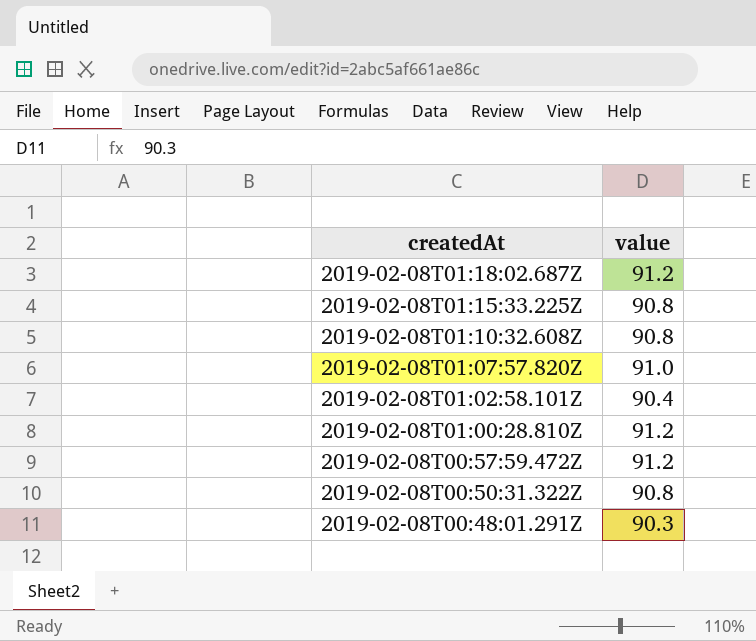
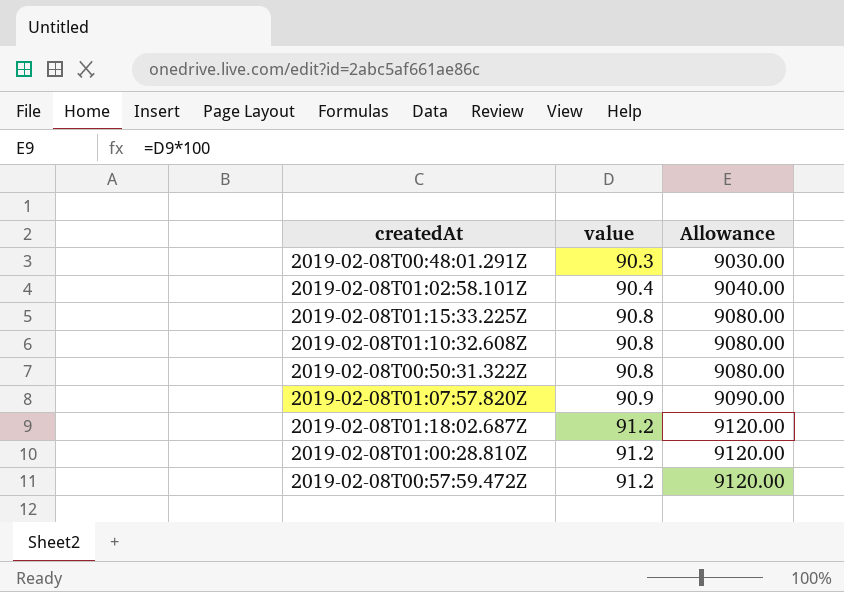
row order: createdAt descending -> value ascending
column Allowance | formula: none -> [value] * 100
2019-02-08T01:07:57.820Z | value: 91.0 -> 90.9

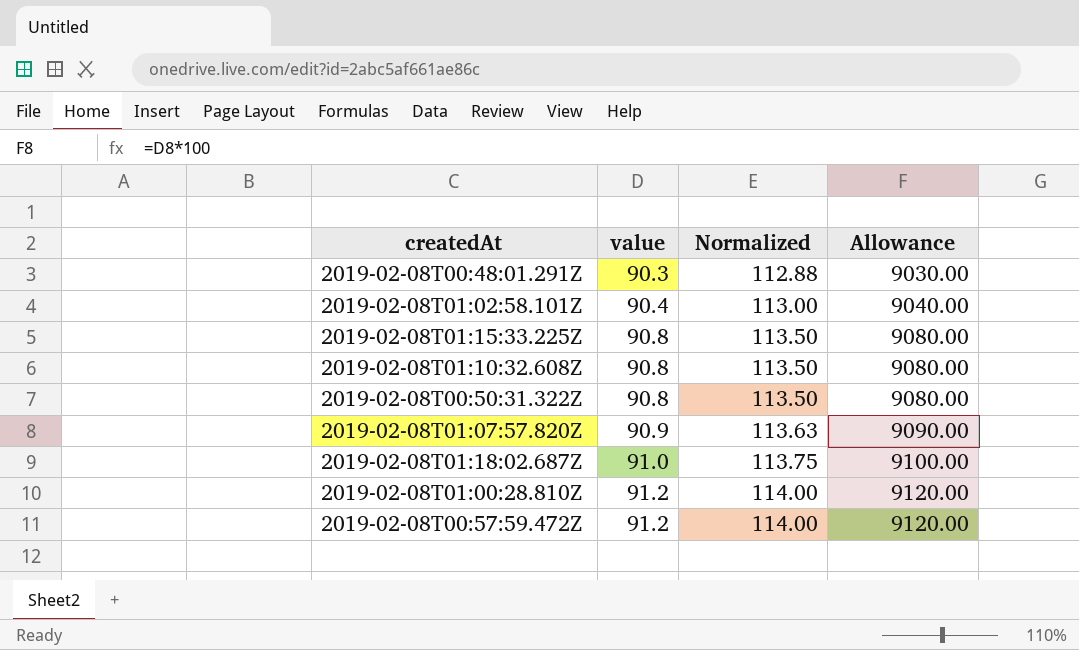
column Normalized | formula: none -> [value] * 1.25
2019-02-08T01:18:02.687Z | value: 91.2 -> 91.0
2019-02-08T01:18:02.687Z | Allowance: 9120.00 -> 9100.00

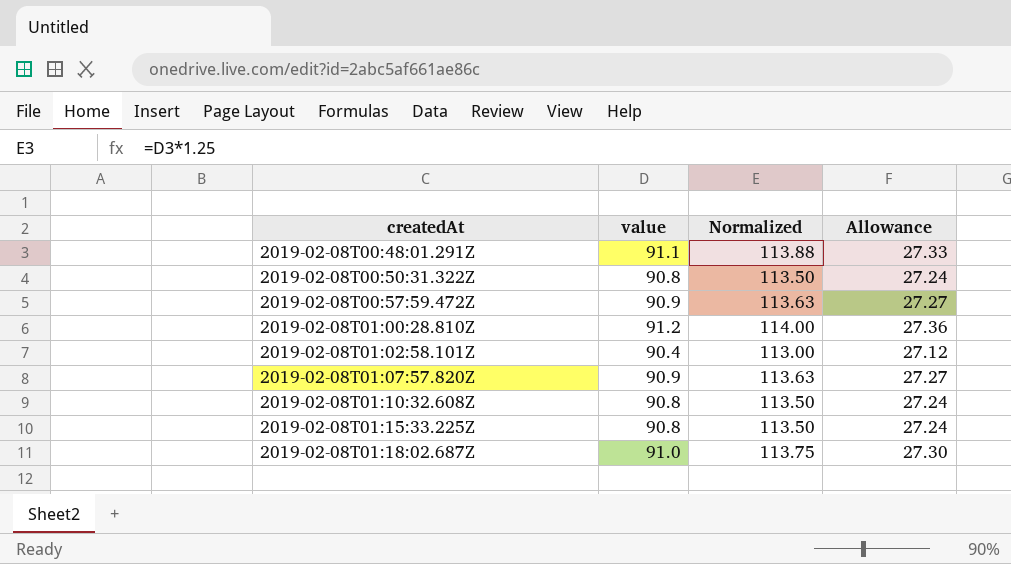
row order: value ascending -> createdAt ascending
column Allowance | formula: [value] * 100 -> [value] * 0.3
2019-02-08T00:48:01.291Z | value: 90.3 -> 91.1
2019-02-08T00:48:01.291Z | Normalized: 112.88 -> 113.88
2019-02-08T00:57:59.472Z | value: 91.2 -> 90.9
2019-02-08T00:57:59.472Z | Normalized: 114.00 -> 113.63

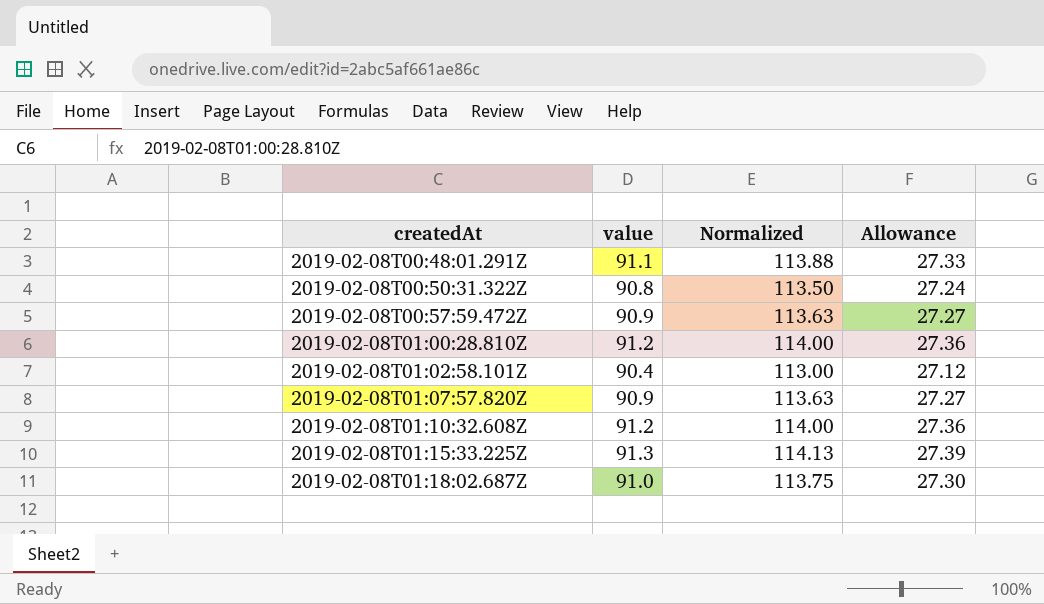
2019-02-08T01:10:32.608Z | value: 90.8 -> 91.2
2019-02-08T01:10:32.608Z | Normalized: 113.50 -> 114.00
2019-02-08T01:10:32.608Z | Allowance: 27.24 -> 27.36
2019-02-08T01:15:33.225Z | value: 90.8 -> 91.3
2019-02-08T01:15:33.225Z | Normalized: 113.50 -> 114.13
2019-02-08T01:15:33.225Z | Allowance: 27.24 -> 27.39

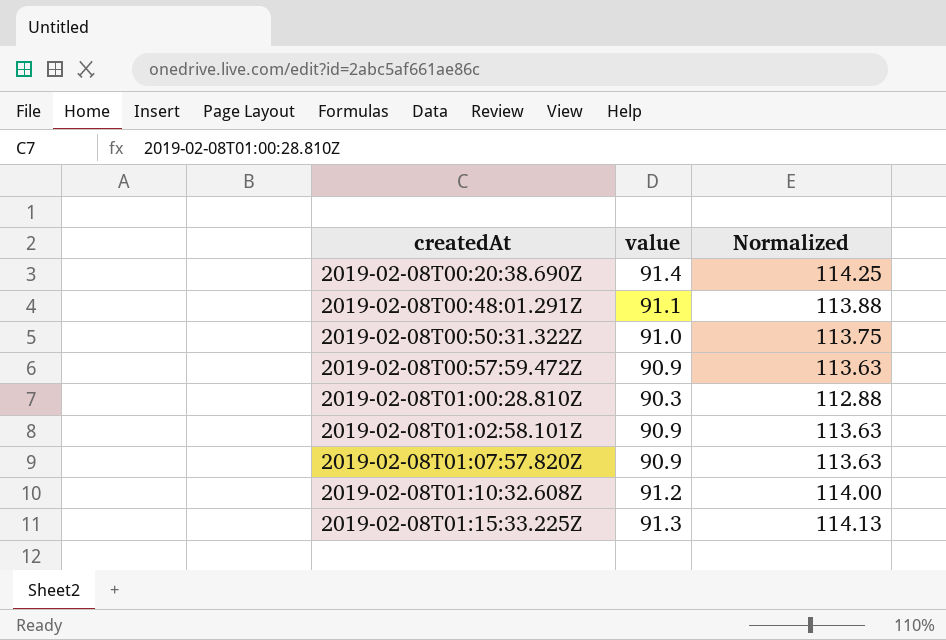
column Allowance | formula: [value] * 0.3 -> none
row 2019-02-08T01:18:02.687Z: 91.0 | 113.75 | 27.30 -> none
row 2019-02-08T00:20:38.690Z: none -> 91.4 | 114.25
2019-02-08T00:50:31.322Z | value: 90.8 -> 91.0
2019-02-08T00:50:31.322Z | Normalized: 113.50 -> 113.75
2019-02-08T01:00:28.810Z | value: 91.2 -> 90.3
2019-02-08T01:00:28.810Z | Normalized: 114.00 -> 112.88
2019-02-08T01:02:58.101Z | value: 90.4 -> 90.9
2019-02-08T01:02:58.101Z | Normalized: 113.00 -> 113.63

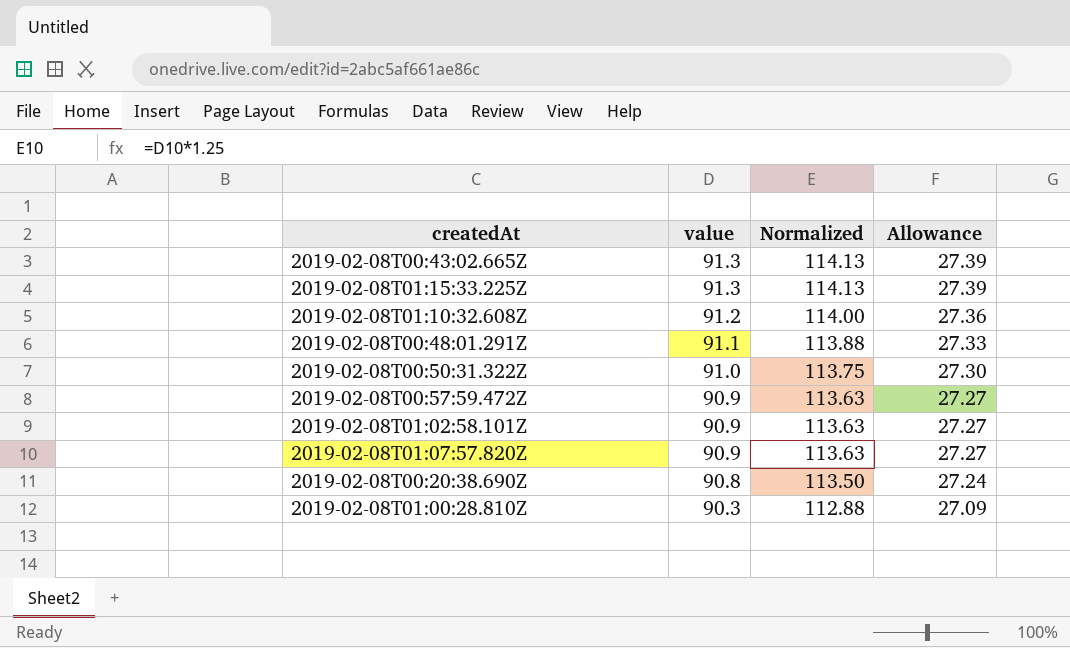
row order: createdAt ascending -> value descending
column Allowance | formula: none -> [value] * 0.3
row 2019-02-08T00:43:02.665Z: none -> 91.3 | 114.13 | 27.39
2019-02-08T00:20:38.690Z | value: 91.4 -> 90.8
2019-02-08T00:20:38.690Z | Normalized: 114.25 -> 113.50

